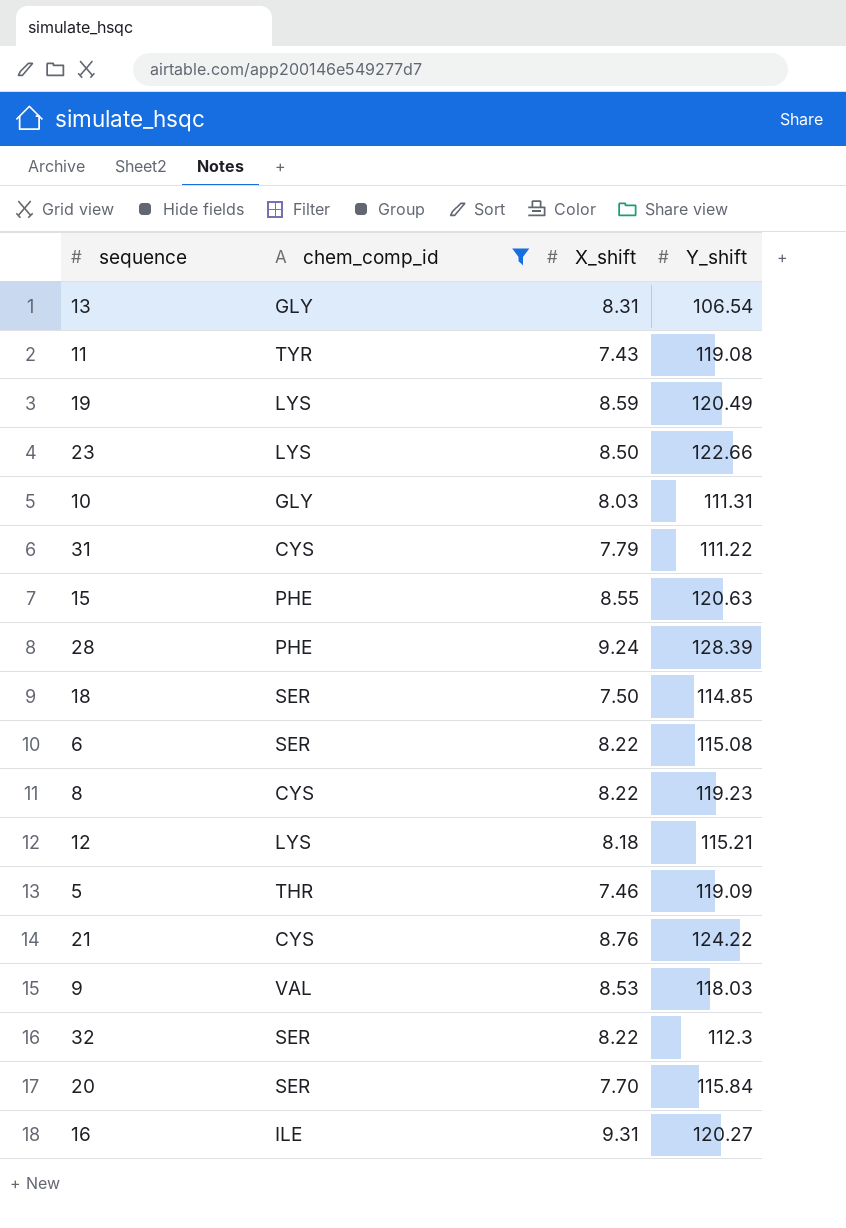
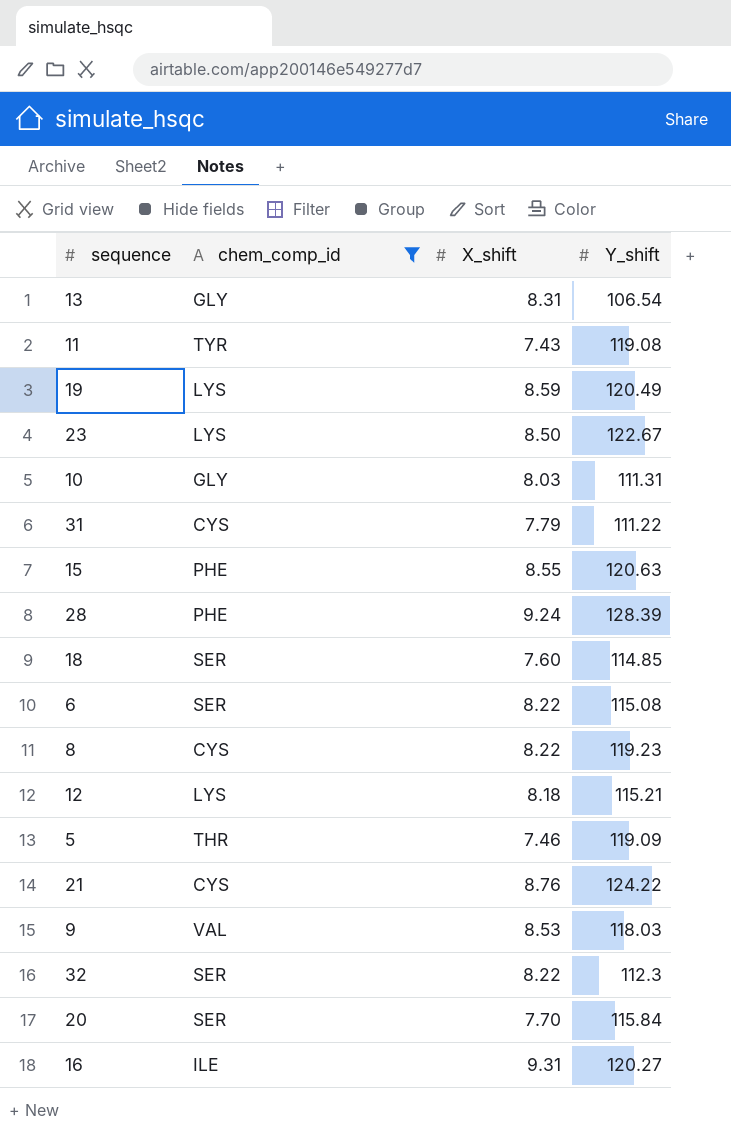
23 | Y_shift: 122.66 -> 122.67
18 | X_shift: 7.50 -> 7.60

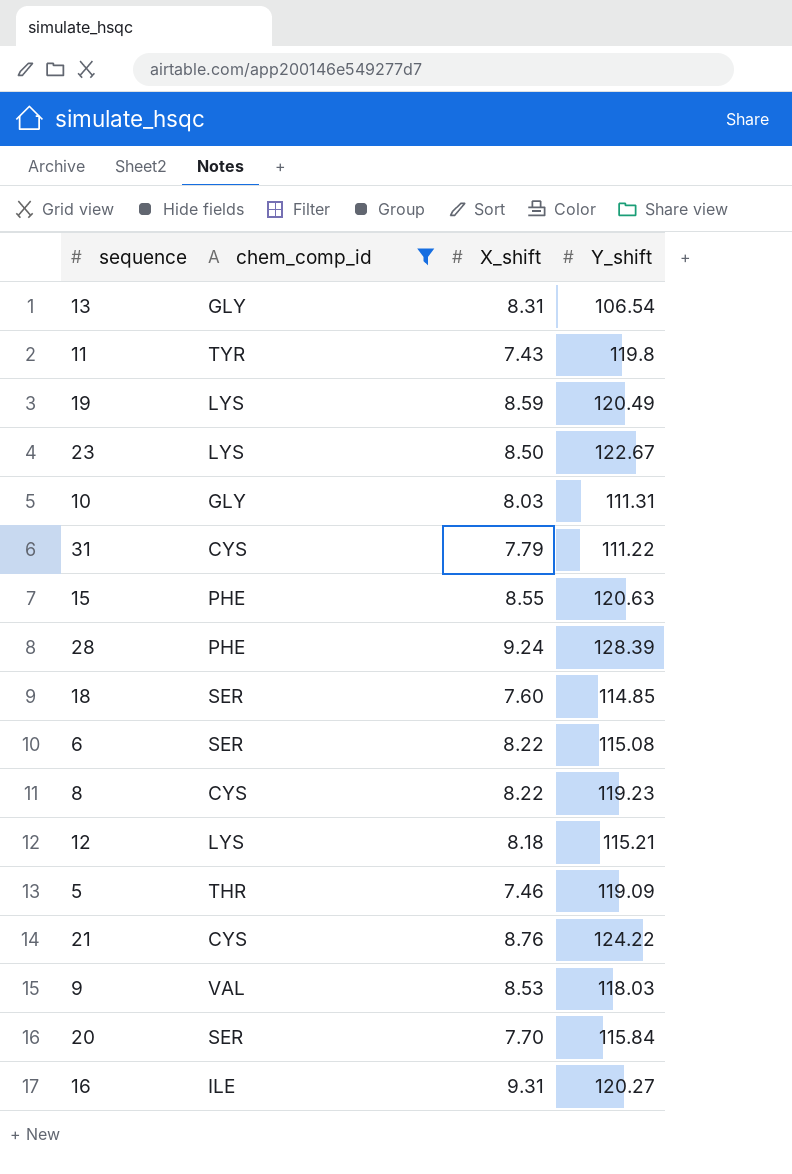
row 32: SER | 8.22 | 112.3 -> none
11 | Y_shift: 119.08 -> 119.8

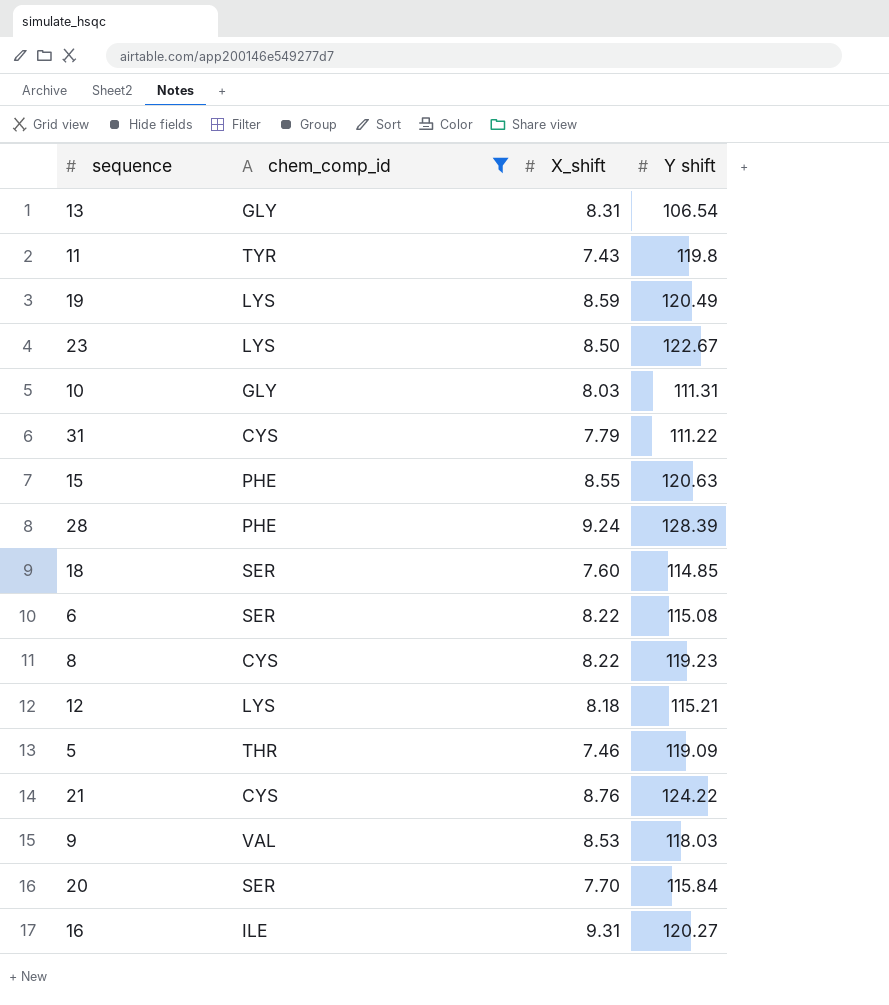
column name: Y_shift -> Y shift

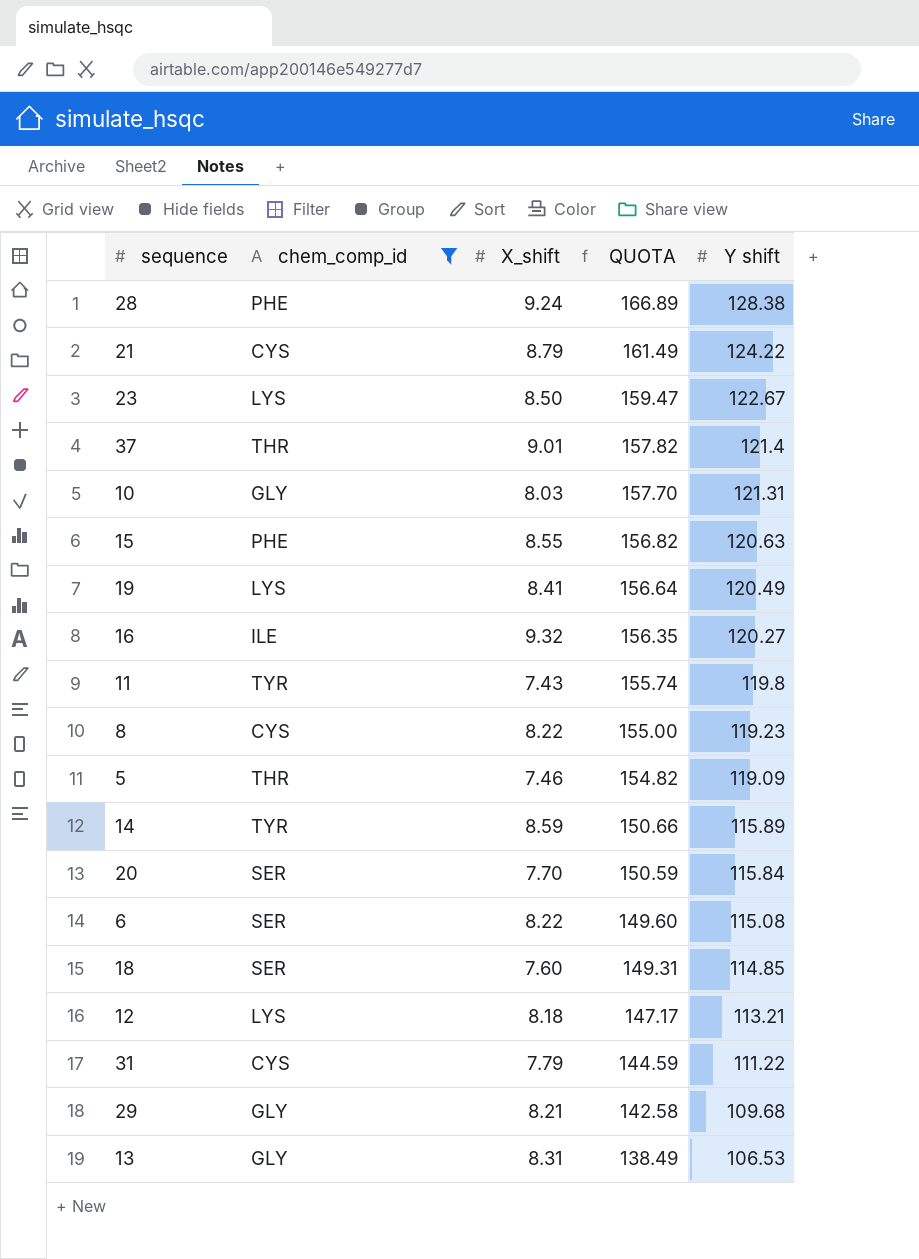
row order: none -> QUOTA descending
column QUOTA | formula: none -> [Y shift] * 1.3
row 9: VAL | 8.53 | 118.03 -> none
28 | Y shift: 128.39 -> 128.38
21 | X_shift: 8.76 -> 8.79
row 37: none -> THR | 9.01 | 157.82 | 121.4
10 | Y shift: 111.31 -> 121.31
19 | X_shift: 8.59 -> 8.41
16 | X_shift: 9.31 -> 9.32
row 14: none -> TYR | 8.59 | 150.66 | 115.89
12 | Y shift: 115.21 -> 113.21
row 29: none -> GLY | 8.21 | 142.58 | 109.68
13 | Y shift: 106.54 -> 106.53

